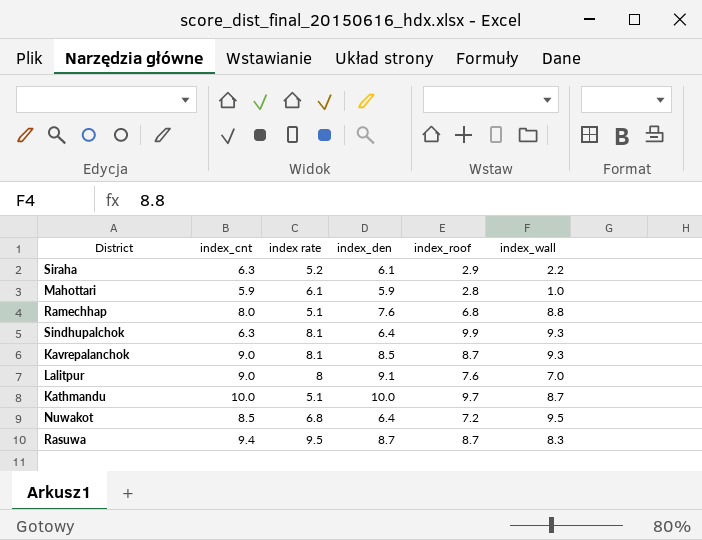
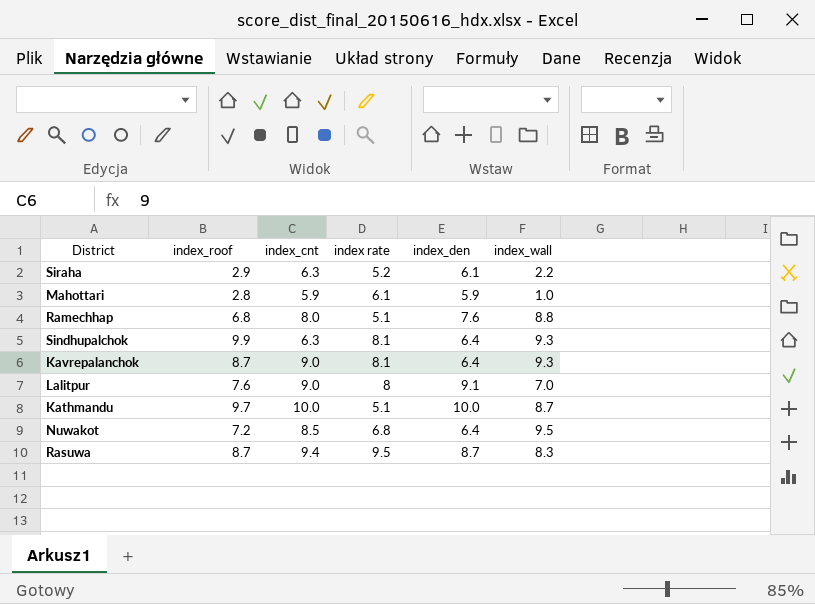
column index_roof | position: 5 -> 2
Kavrepalanchok | index_den: 8.5 -> 6.4

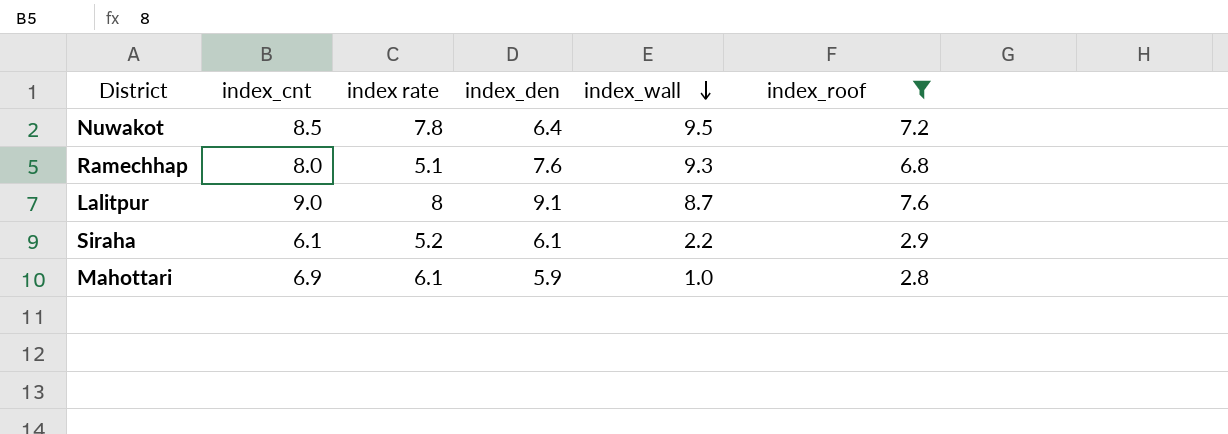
filter: none -> index_roof <= 7.6
row order: none -> index_wall descending
column index_roof | position: 2 -> 6
Nuwakot | index rate: 6.8 -> 7.8
Ramechhap | index_wall: 8.8 -> 9.3
Lalitpur | index_wall: 7.0 -> 8.7
Siraha | index_cnt: 6.3 -> 6.1
Mahottari | index_cnt: 5.9 -> 6.9

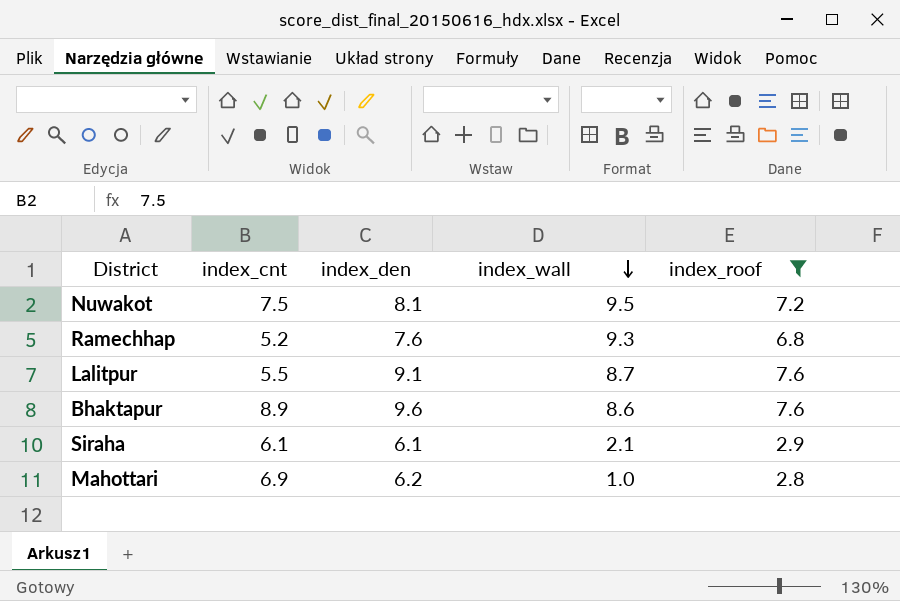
column index rate | position: 3 -> none
Nuwakot | index_cnt: 8.5 -> 7.5
Nuwakot | index_den: 6.4 -> 8.1
Ramechhap | index_cnt: 8.0 -> 5.2
Lalitpur | index_cnt: 9.0 -> 5.5
row Bhaktapur: none -> 8.9 | 9.6 | 8.6 | 7.6
Siraha | index_wall: 2.2 -> 2.1
Mahottari | index_den: 5.9 -> 6.2

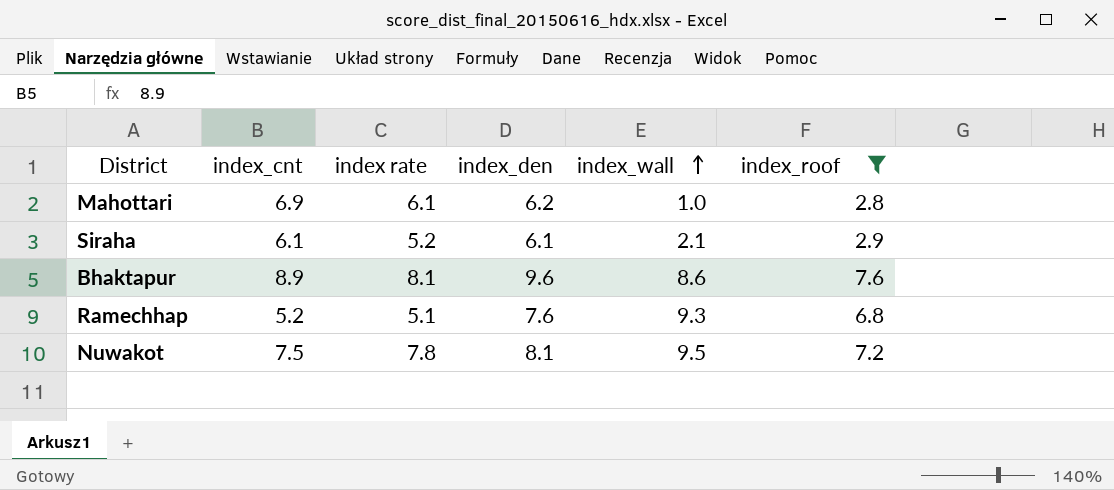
row order: index_wall descending -> index_wall ascending
column index rate | position: none -> 3
row Lalitpur: 5.5 | 9.1 | 8.7 | 7.6 -> none

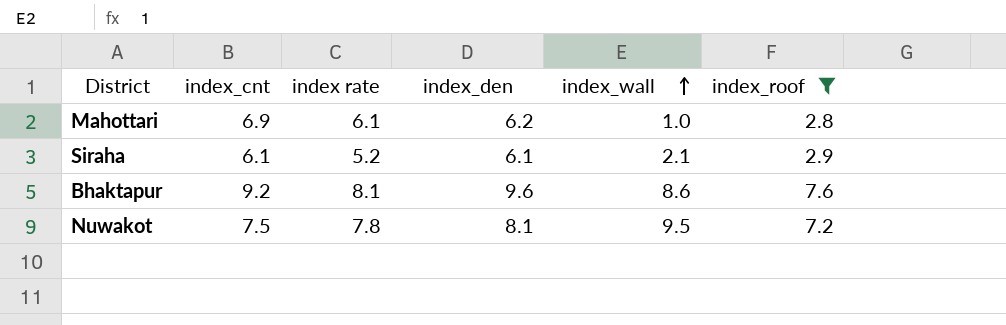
row Ramechhap: 5.2 | 5.1 | 7.6 | 9.3 | 6.8 -> none
Bhaktapur | index_cnt: 8.9 -> 9.2

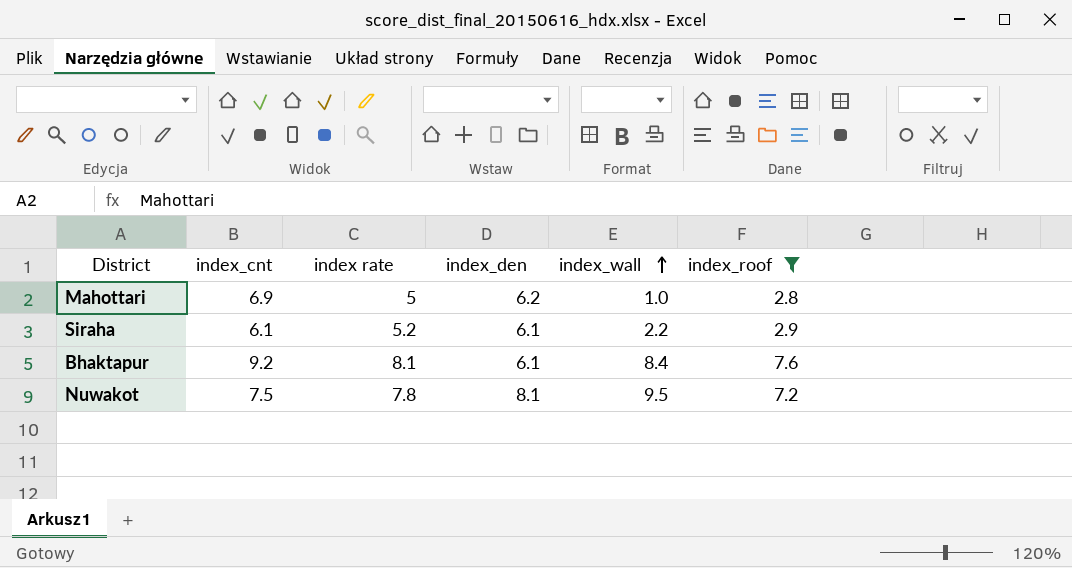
Mahottari | index rate: 6.1 -> 5
Siraha | index_wall: 2.1 -> 2.2
Bhaktapur | index_den: 9.6 -> 6.1
Bhaktapur | index_wall: 8.6 -> 8.4

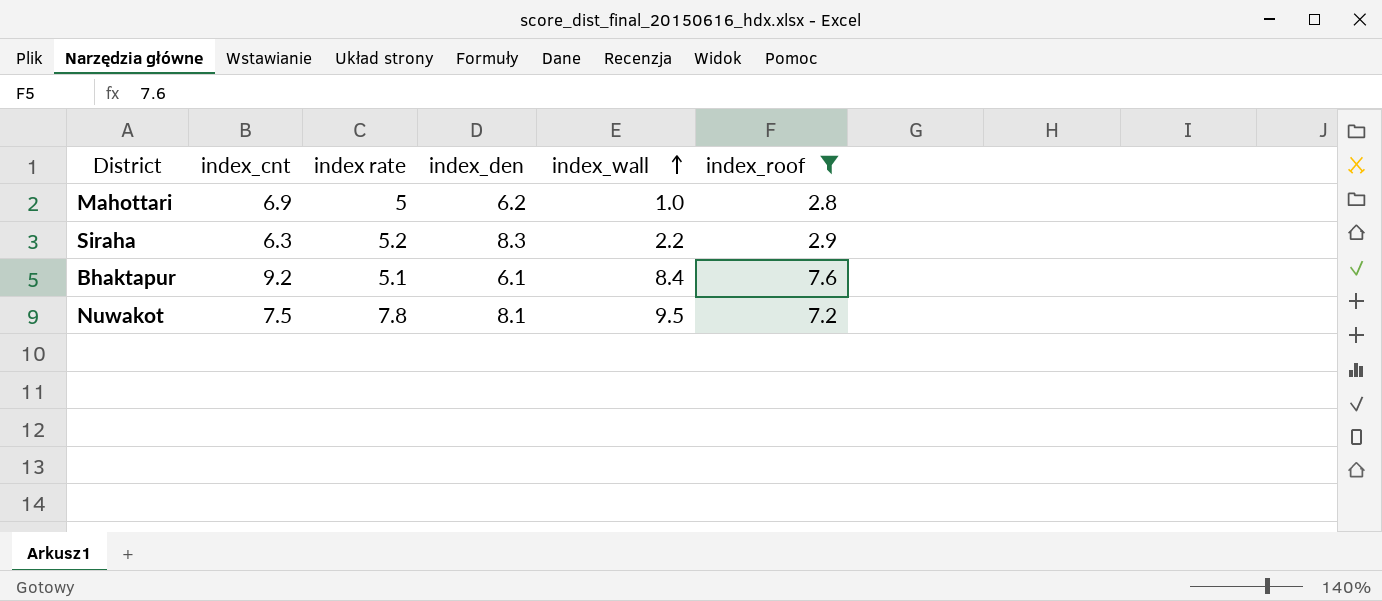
Siraha | index_cnt: 6.1 -> 6.3
Siraha | index_den: 6.1 -> 8.3
Bhaktapur | index rate: 8.1 -> 5.1

